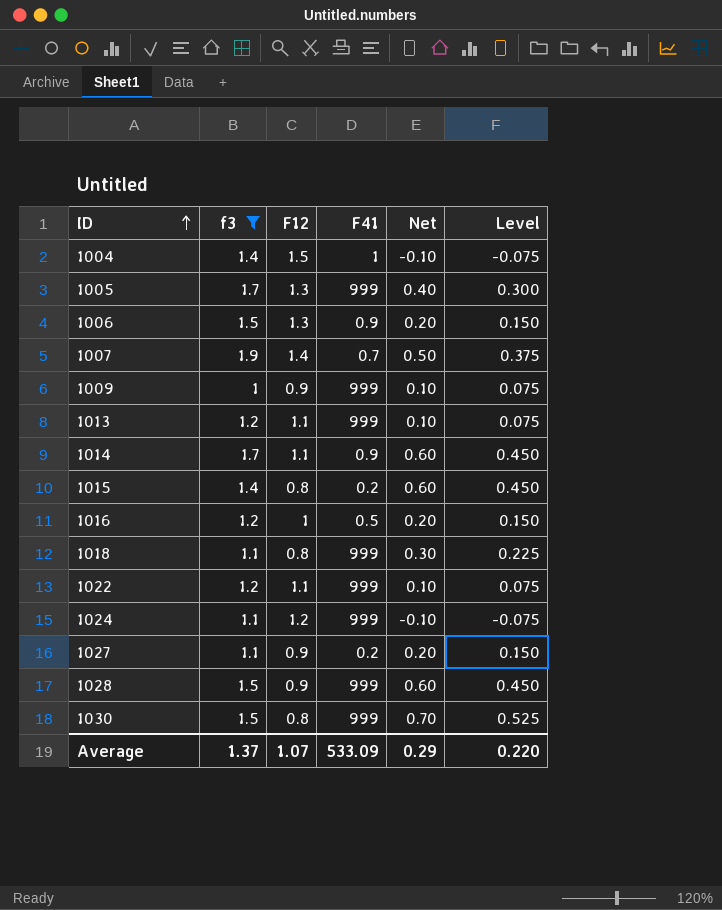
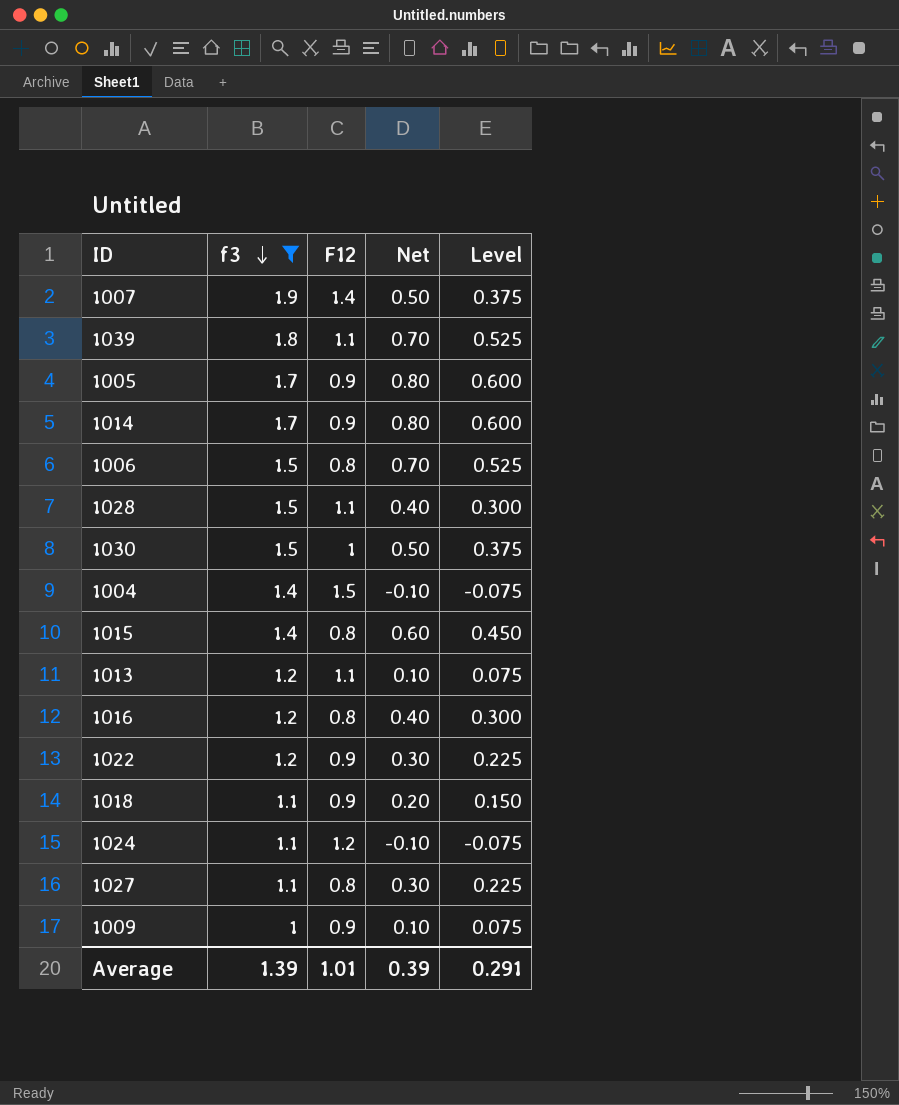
row order: ID ascending -> f3 descending
column F41 | position: 4 -> none
row 1039: none -> 1.8 | 1.1 | 0.70 | 0.525
1005 | F12: 1.3 -> 0.9
1005 | Net: 0.40 -> 0.80
1005 | Level: 0.300 -> 0.600
1014 | F12: 1.1 -> 0.9
1014 | Net: 0.60 -> 0.80
1014 | Level: 0.450 -> 0.600
1006 | F12: 1.3 -> 0.8
1006 | Net: 0.20 -> 0.70
1006 | Level: 0.150 -> 0.525
1028 | F12: 0.9 -> 1.1
1028 | Net: 0.60 -> 0.40
1028 | Level: 0.450 -> 0.300
1030 | F12: 0.8 -> 1
1030 | Net: 0.70 -> 0.50
1030 | Level: 0.525 -> 0.375
1016 | F12: 1 -> 0.8
1016 | Net: 0.20 -> 0.40
1016 | Level: 0.150 -> 0.300
1022 | F12: 1.1 -> 0.9
1022 | Net: 0.10 -> 0.30
1022 | Level: 0.075 -> 0.225
1018 | F12: 0.8 -> 0.9
1018 | Net: 0.30 -> 0.20
1018 | Level: 0.225 -> 0.150
1027 | F12: 0.9 -> 0.8
1027 | Net: 0.20 -> 0.30
1027 | Level: 0.150 -> 0.225
Average | f3: 1.37 -> 1.39
Average | F12: 1.07 -> 1.01
Average | Net: 0.29 -> 0.39
Average | Level: 0.220 -> 0.291

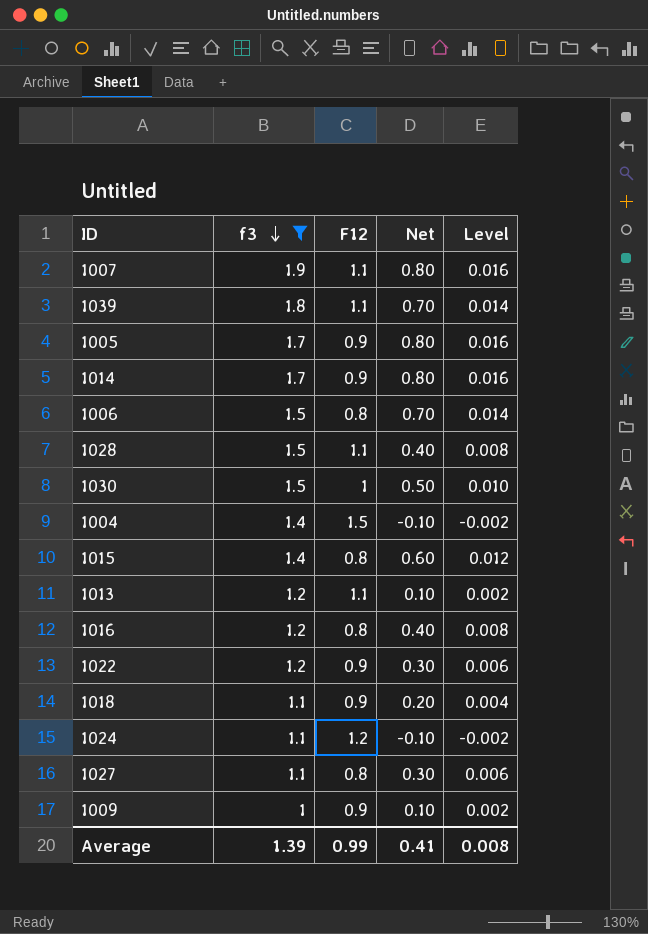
column Level | formula: [Net] * 0.75 -> [Net] * 0.02
1007 | F12: 1.4 -> 1.1
1007 | Net: 0.50 -> 0.80
Average | F12: 1.01 -> 0.99
Average | Net: 0.39 -> 0.41
Average | Level: 0.291 -> 0.008

